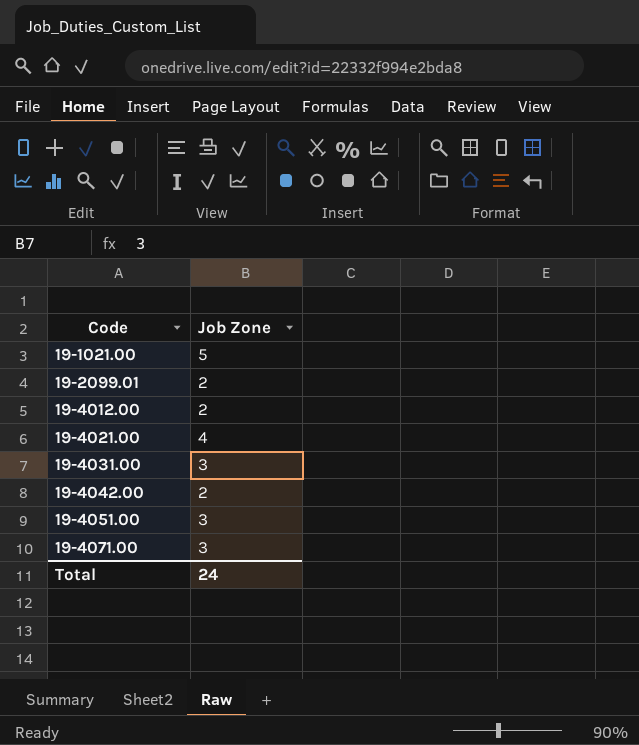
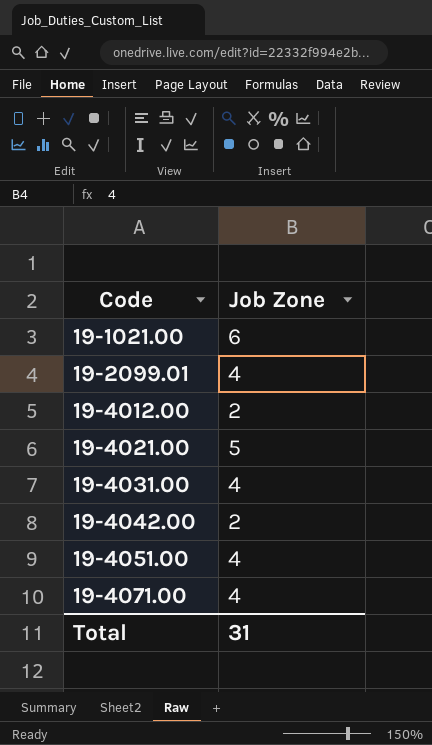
19-1021.00 | Job Zone: 5 -> 6
19-2099.01 | Job Zone: 2 -> 4
19-4021.00 | Job Zone: 4 -> 5
19-4031.00 | Job Zone: 3 -> 4
19-4051.00 | Job Zone: 3 -> 4
19-4071.00 | Job Zone: 3 -> 4
Total | Job Zone: 24 -> 31

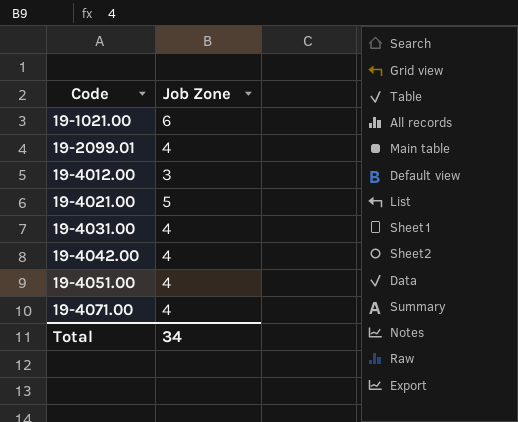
19-4012.00 | Job Zone: 2 -> 3
19-4042.00 | Job Zone: 2 -> 4
Total | Job Zone: 31 -> 34

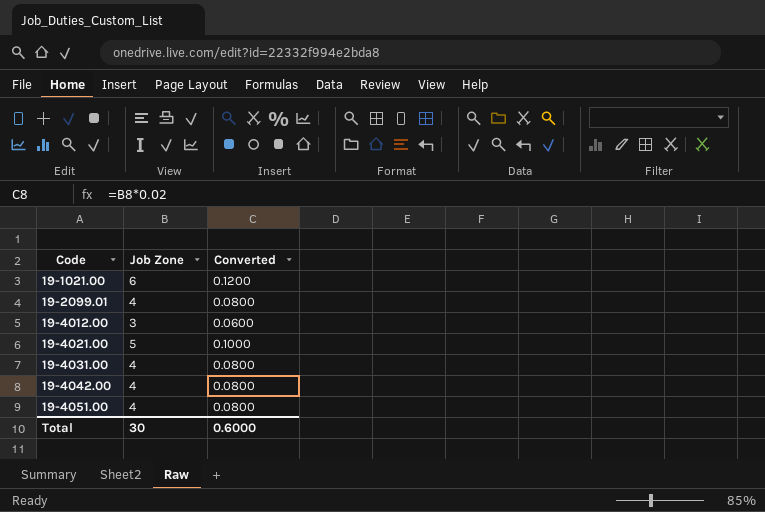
column Converted | formula: none -> [Job Zone] * 0.02
row 19-4071.00: 4 -> none
Total | Job Zone: 34 -> 30

